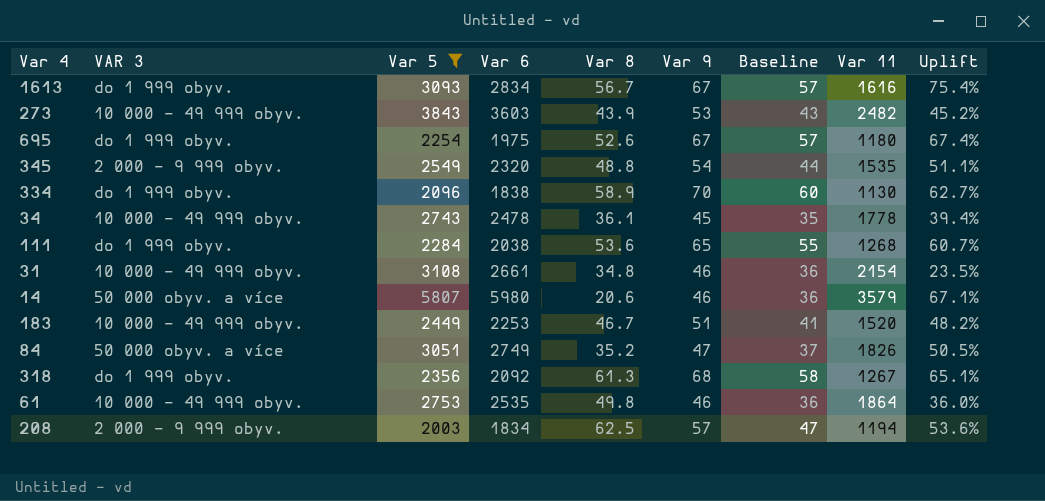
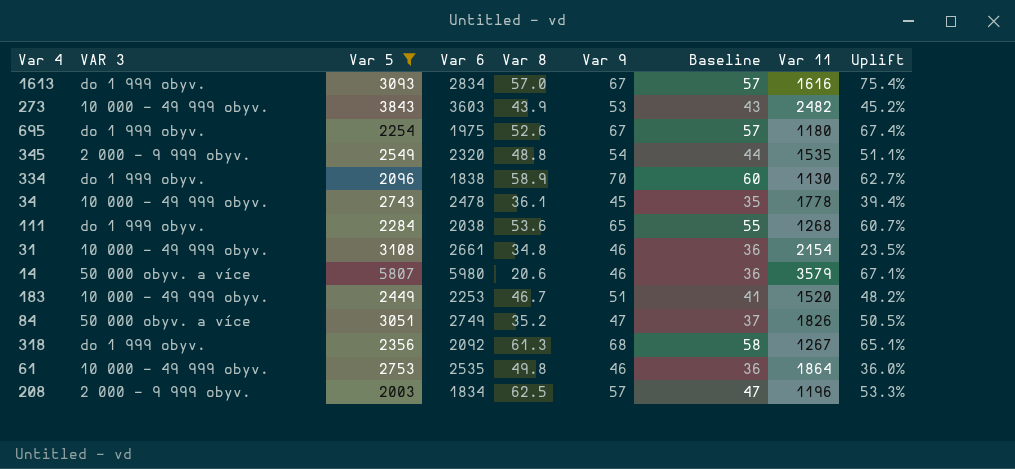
1613 | Var 8: 56.7 -> 57.0
208 | Var 11: 1194 -> 1196
208 | Uplift: 53.6% -> 53.3%

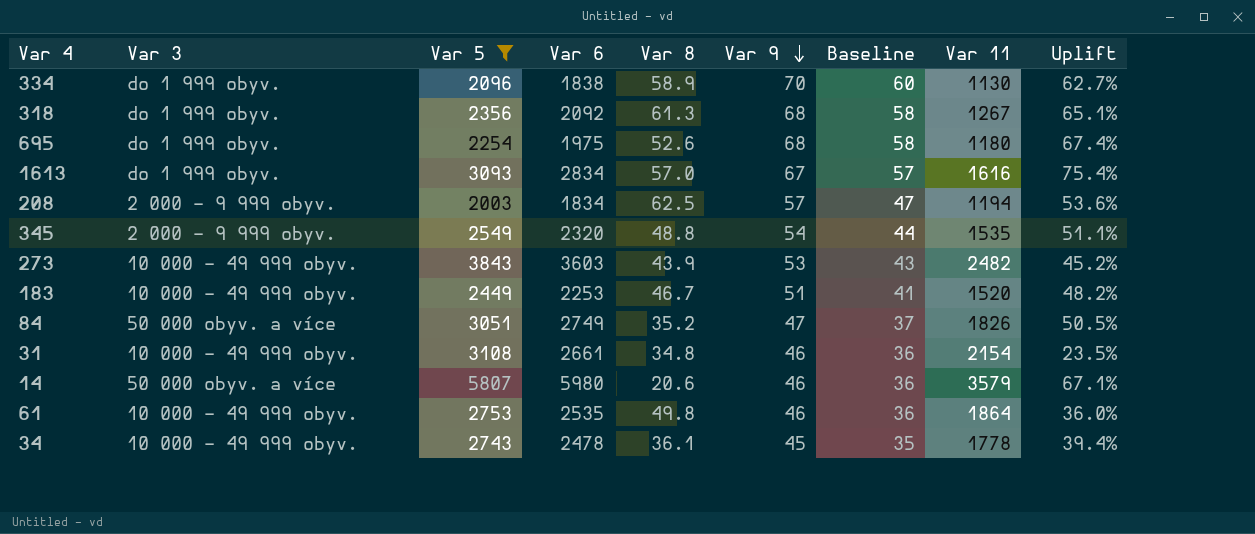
row order: none -> Var 9 descending
column name: VAR 3 -> Var 3
row 111: do 1 999 obyv. | 2284 | 2038 | 53.6 | 65 | 55 | 1268 | 60.7% -> none
695 | Var 9: 67 -> 68
695 | Baseline: 57 -> 58
208 | Var 11: 1196 -> 1194
208 | Uplift: 53.3% -> 53.6%

